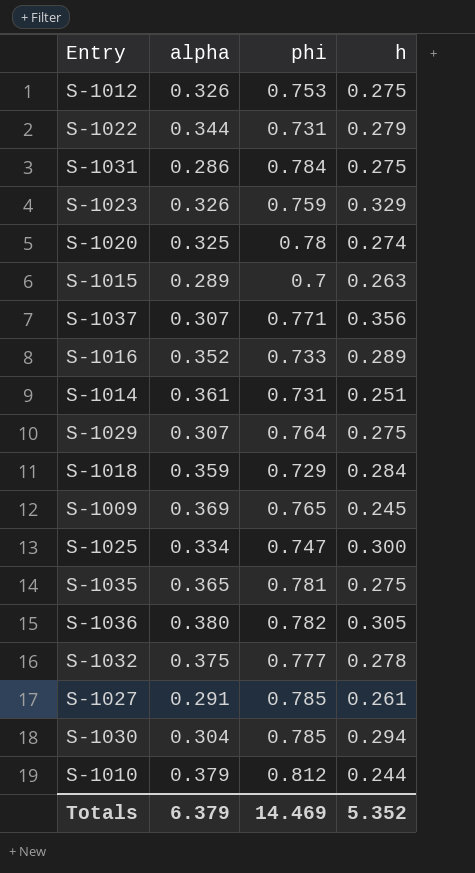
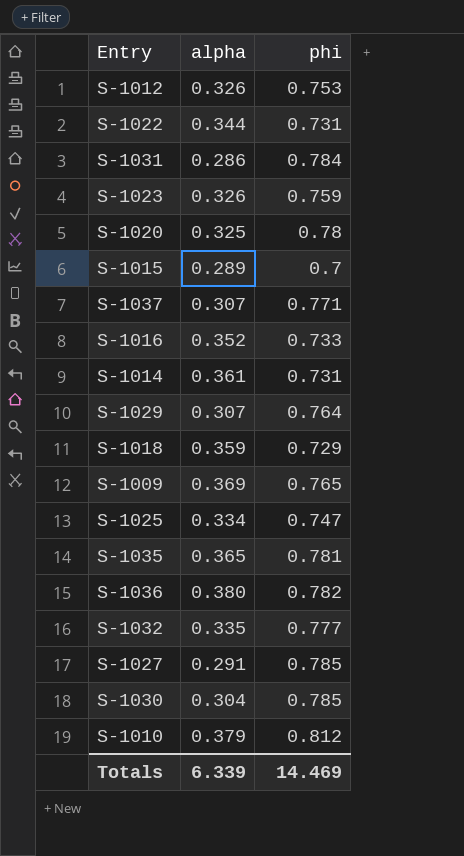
column h | position: 4 -> none
S-1032 | alpha: 0.375 -> 0.335
Totals | alpha: 6.379 -> 6.339

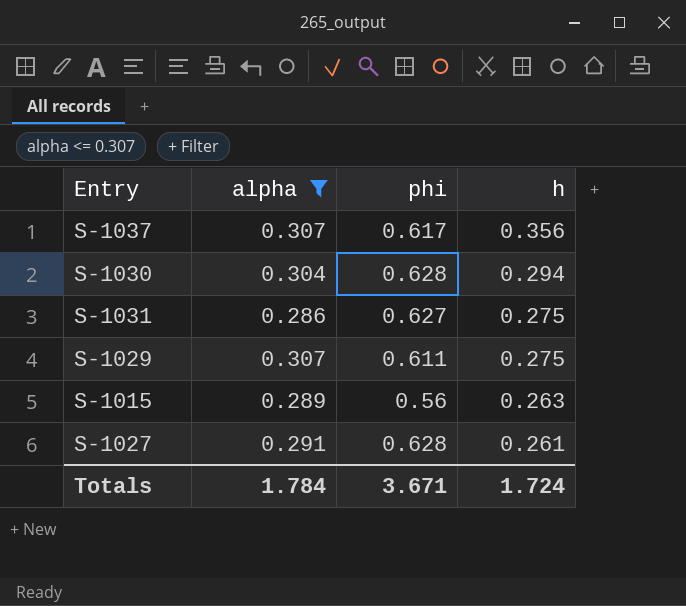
filter: none -> alpha <= 0.307
row order: none -> h descending
column h | position: none -> 4
S-1037 | phi: 0.771 -> 0.617
S-1030 | phi: 0.785 -> 0.628
S-1031 | phi: 0.784 -> 0.627
S-1029 | phi: 0.764 -> 0.611
S-1015 | phi: 0.7 -> 0.56
S-1027 | phi: 0.785 -> 0.628
Totals | alpha: 6.339 -> 1.784
Totals | phi: 14.469 -> 3.671

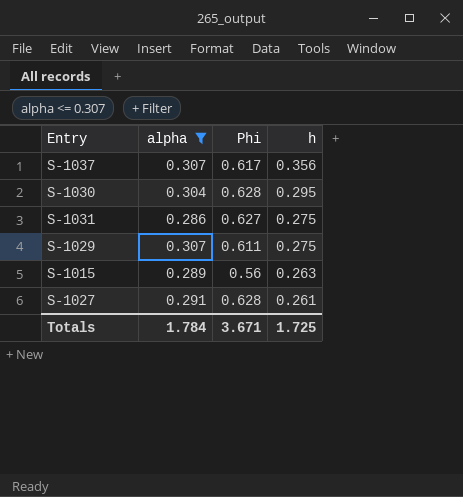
column name: phi -> Phi
S-1030 | h: 0.294 -> 0.295
Totals | h: 1.724 -> 1.725

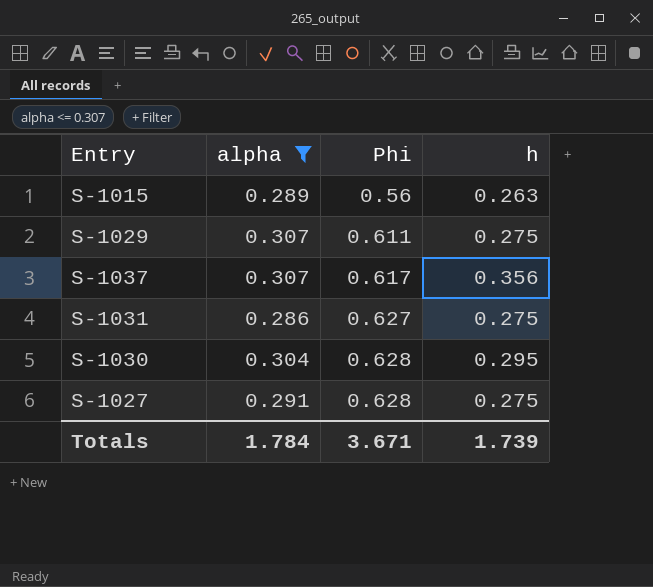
row order: h descending -> Phi ascending
S-1027 | h: 0.261 -> 0.275
Totals | h: 1.725 -> 1.739

